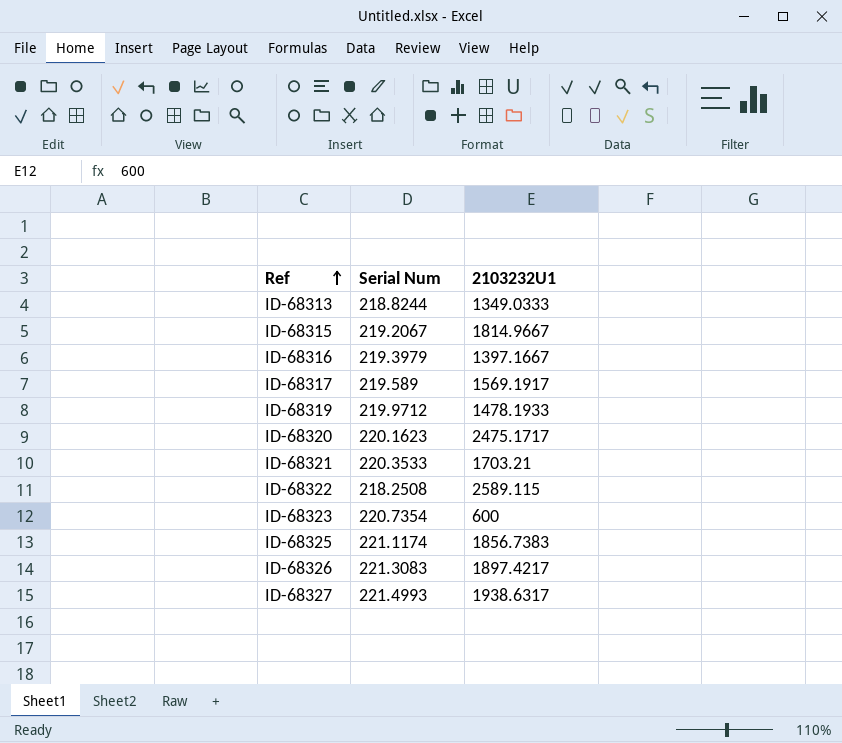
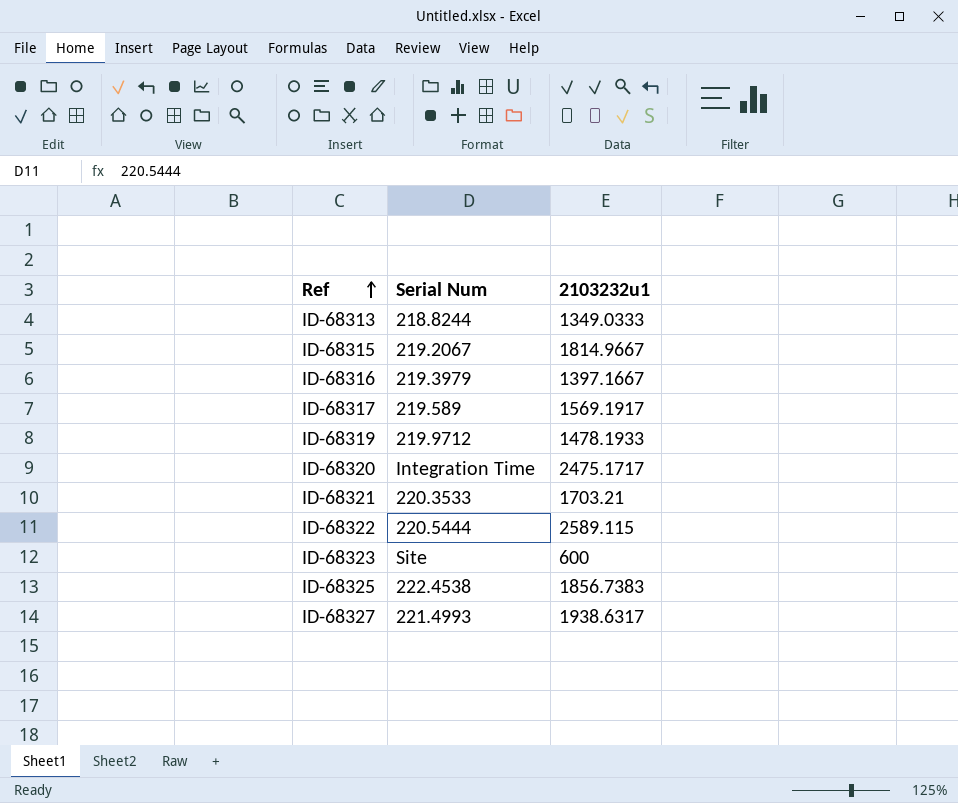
column name: 2103232U1 -> 2103232u1
row ID-68326: 221.3083 | 1897.4217 -> none
ID-68320 | Serial Num: 220.1623 -> Integration Time
ID-68322 | Serial Num: 218.2508 -> 220.5444
ID-68323 | Serial Num: 220.7354 -> Site
ID-68325 | Serial Num: 221.1174 -> 222.4538

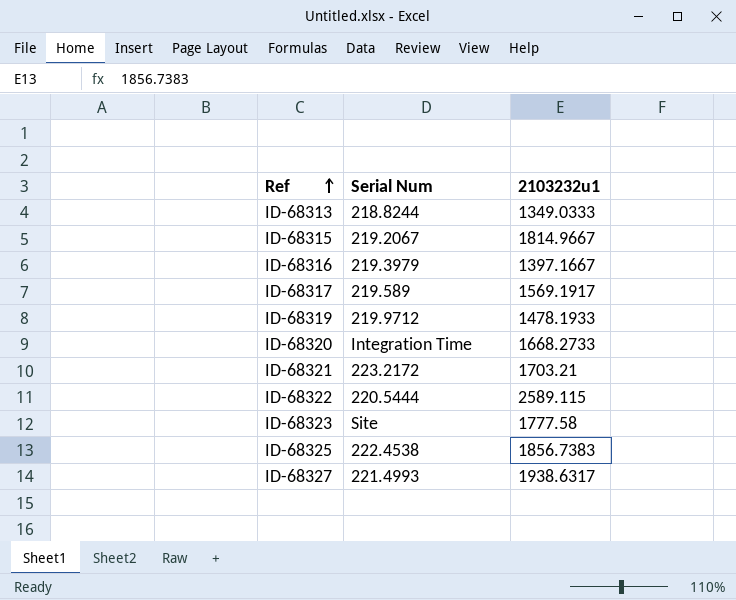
ID-68320 | 2103232u1: 2475.1717 -> 1668.2733
ID-68321 | Serial Num: 220.3533 -> 223.2172
ID-68323 | 2103232u1: 600 -> 1777.58

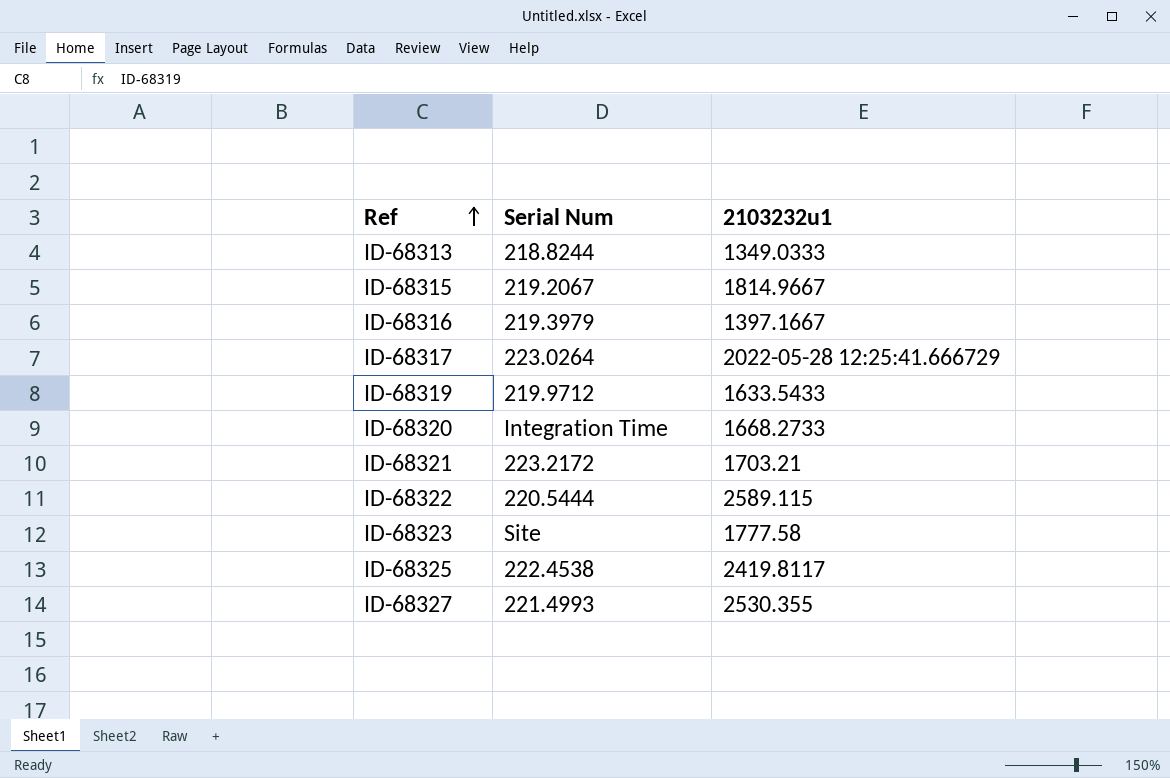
ID-68317 | Serial Num: 219.589 -> 223.0264
ID-68317 | 2103232u1: 1569.1917 -> 2022-05-28 12:25:41.666729
ID-68319 | 2103232u1: 1478.1933 -> 1633.5433
ID-68325 | 2103232u1: 1856.7383 -> 2419.8117
ID-68327 | 2103232u1: 1938.6317 -> 2530.355

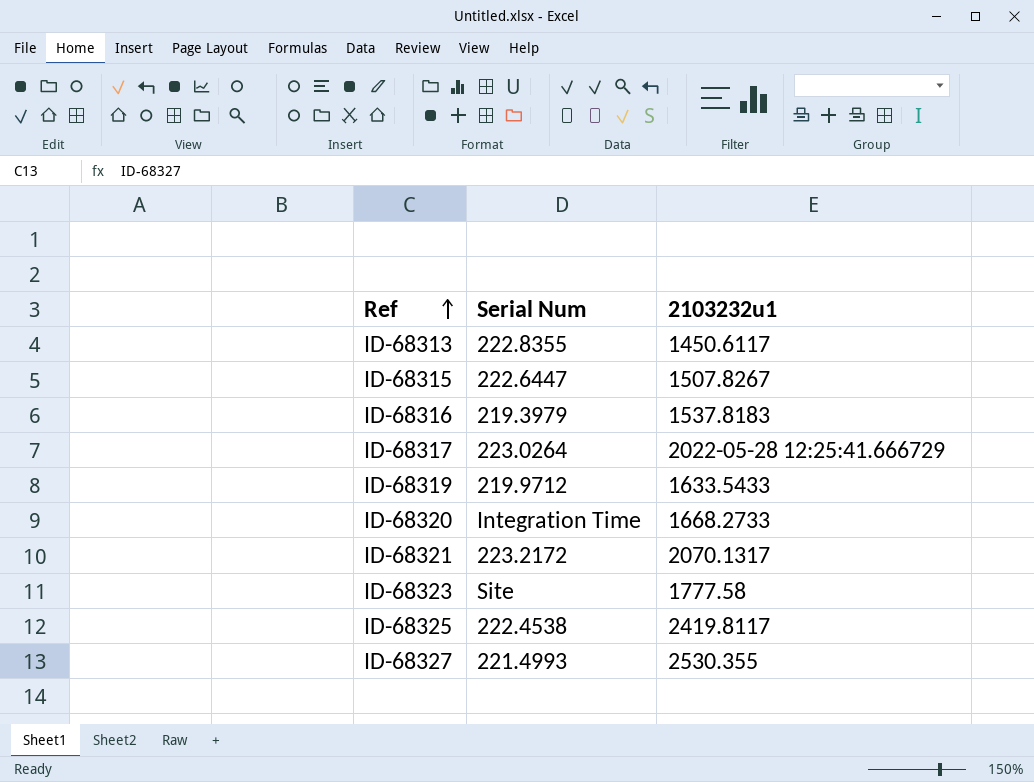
row ID-68322: 220.5444 | 2589.115 -> none
ID-68313 | Serial Num: 218.8244 -> 222.8355
ID-68313 | 2103232u1: 1349.0333 -> 1450.6117
ID-68315 | Serial Num: 219.2067 -> 222.6447
ID-68315 | 2103232u1: 1814.9667 -> 1507.8267
ID-68316 | 2103232u1: 1397.1667 -> 1537.8183
ID-68321 | 2103232u1: 1703.21 -> 2070.1317

